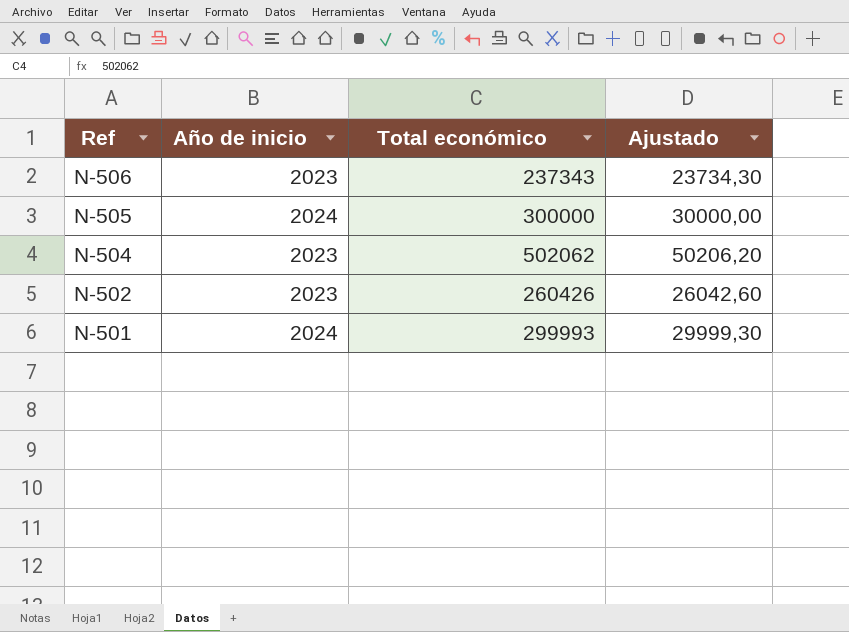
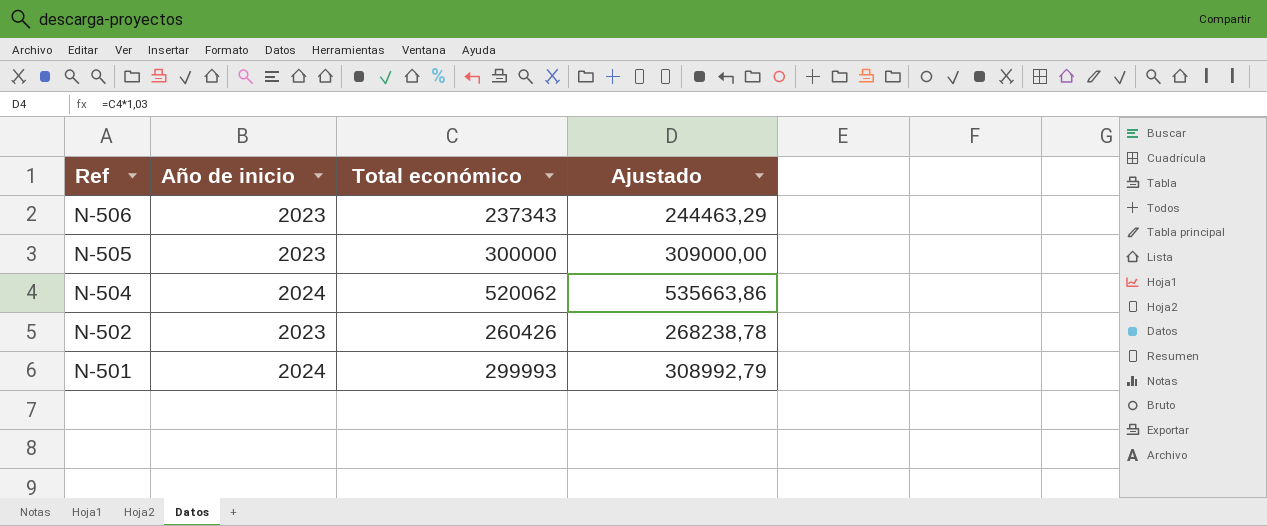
column Ajustado | formula: [Total económico] * 0,1 -> [Total económico] * 1,03
N-505 | Año de inicio: 2024 -> 2023
N-504 | Año de inicio: 2023 -> 2024
N-504 | Total económico: 502062 -> 520062

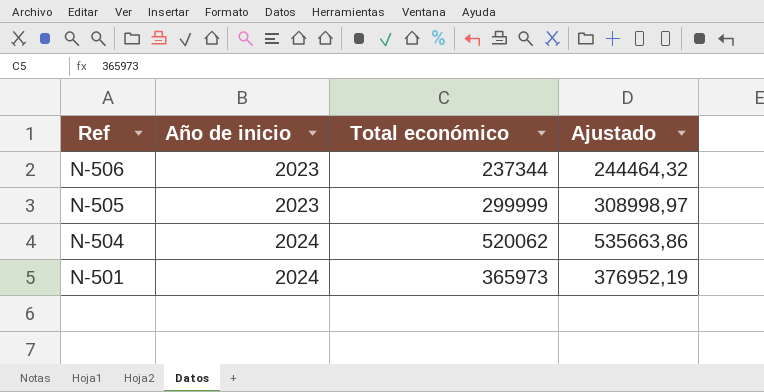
row N-502: 2023 | 260426 | 268238,78 -> none
N-506 | Total económico: 237343 -> 237344
N-506 | Ajustado: 244463,29 -> 244464,32
N-505 | Total económico: 300000 -> 299999
N-505 | Ajustado: 309000,00 -> 308998,97
N-501 | Total económico: 299993 -> 365973
N-501 | Ajustado: 308992,79 -> 376952,19

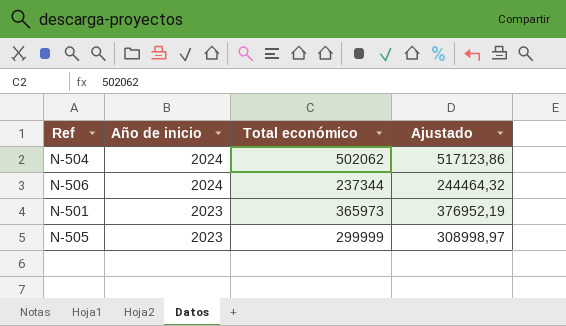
row order: Ref descending -> Año de inicio descending
N-504 | Total económico: 520062 -> 502062
N-504 | Ajustado: 535663,86 -> 517123,86
N-506 | Año de inicio: 2023 -> 2024
N-501 | Año de inicio: 2024 -> 2023

